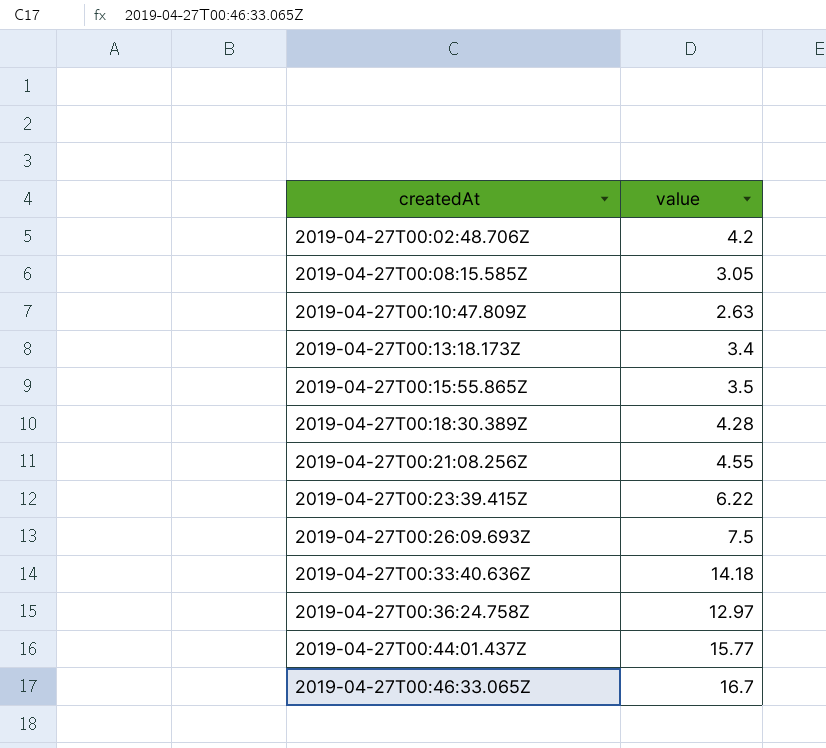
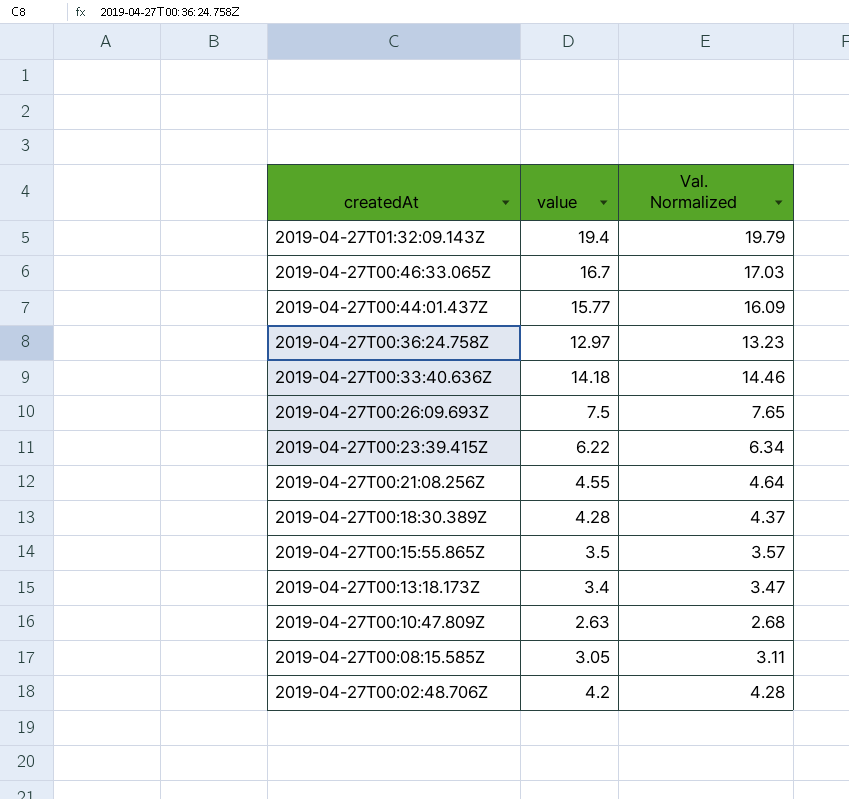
row order: createdAt ascending -> createdAt descending
column Val. Normalized | formula: none -> [value] * 1.02
row 2019-04-27T01:32:09.143Z: none -> 19.4 | 19.79

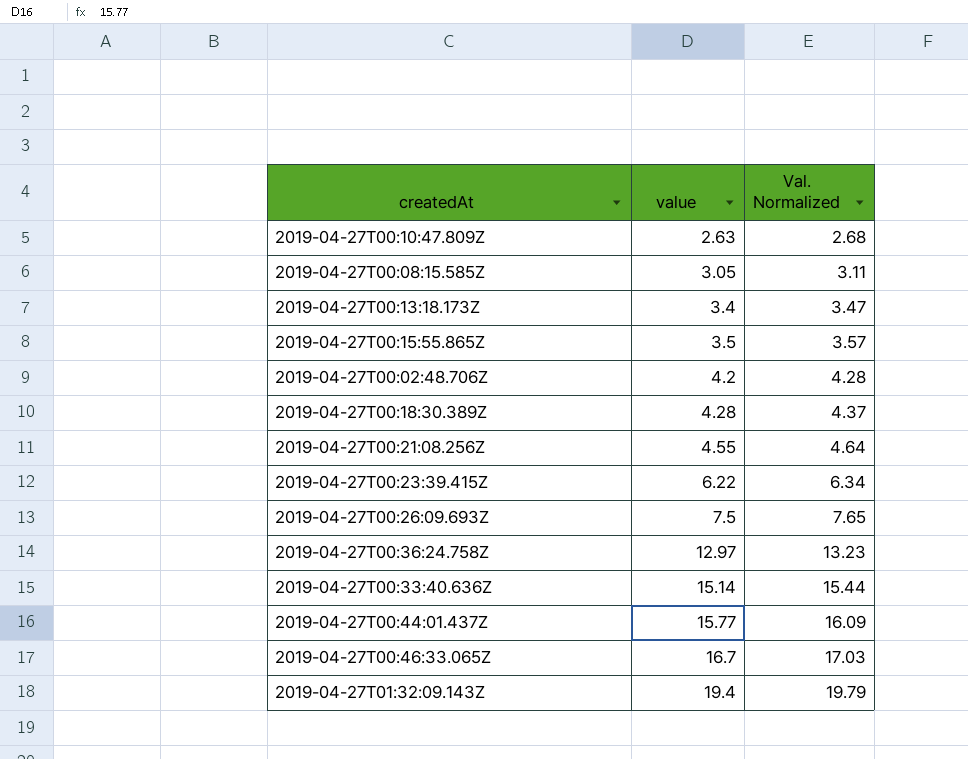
row order: createdAt descending -> value ascending
2019-04-27T00:33:40.636Z | value: 14.18 -> 15.14
2019-04-27T00:33:40.636Z | Val. Normalized: 14.46 -> 15.44

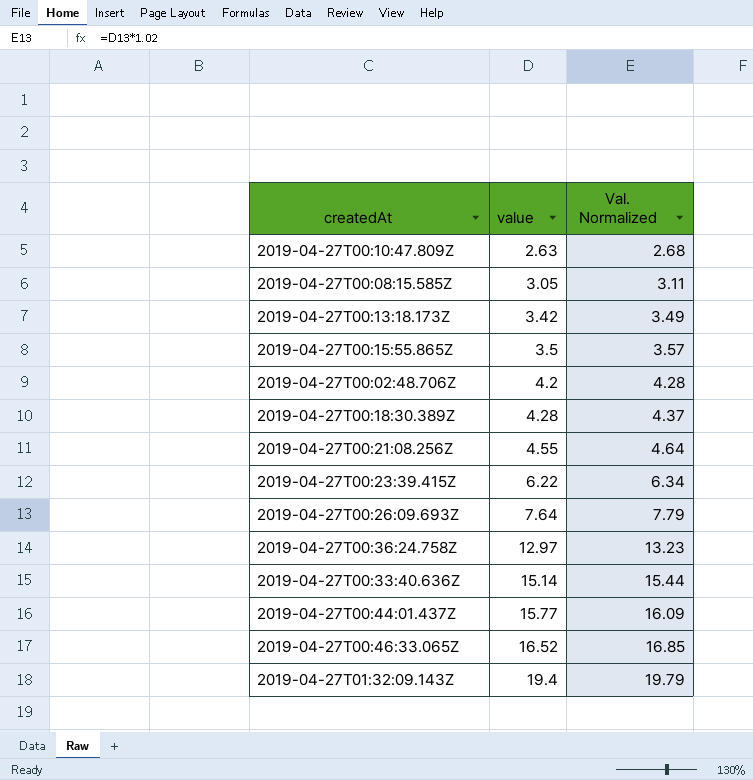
2019-04-27T00:13:18.173Z | value: 3.4 -> 3.42
2019-04-27T00:13:18.173Z | Val. Normalized: 3.47 -> 3.49
2019-04-27T00:26:09.693Z | value: 7.5 -> 7.64
2019-04-27T00:26:09.693Z | Val. Normalized: 7.65 -> 7.79
2019-04-27T00:46:33.065Z | value: 16.7 -> 16.52
2019-04-27T00:46:33.065Z | Val. Normalized: 17.03 -> 16.85

